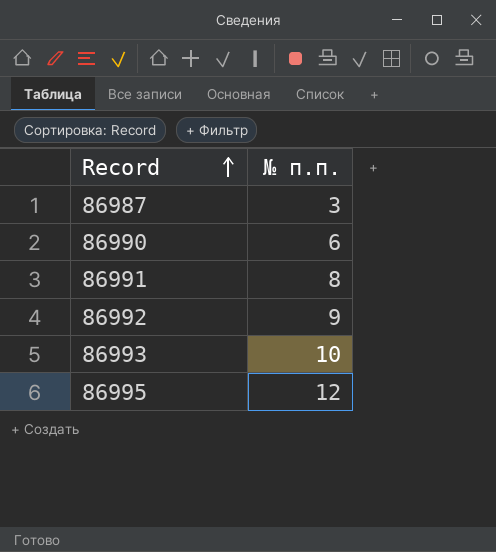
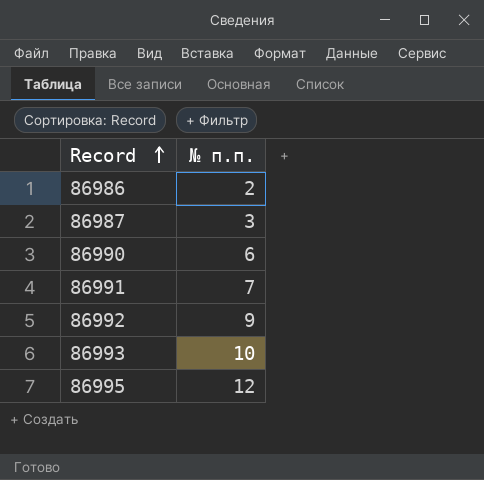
row 86986: none -> 2
86991 | № п.п.: 8 -> 7

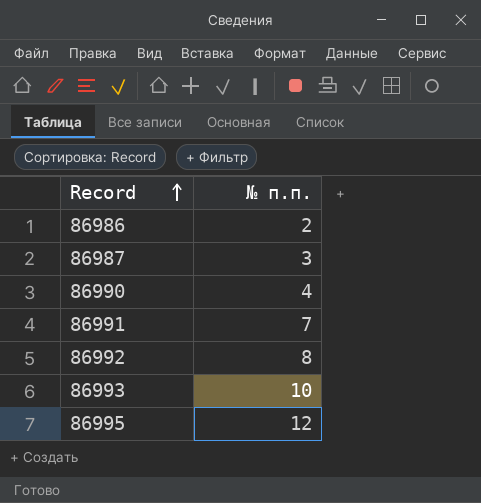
86990 | № п.п.: 6 -> 4
86992 | № п.п.: 9 -> 8

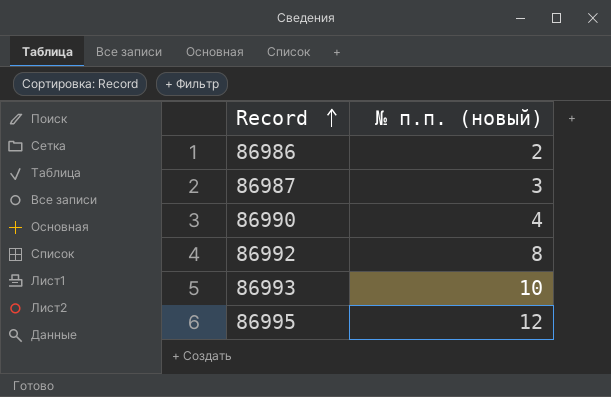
column name: № п.п. -> № п.п. (новый)
row 86991: 7 -> none

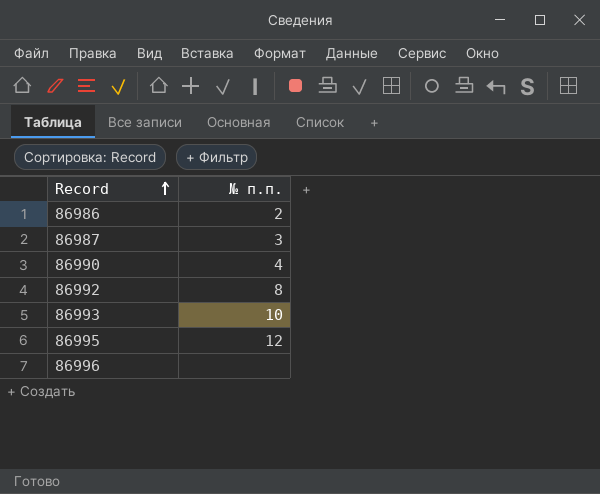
column name: № п.п. (новый) -> № п.п.
row 86996: none -> none

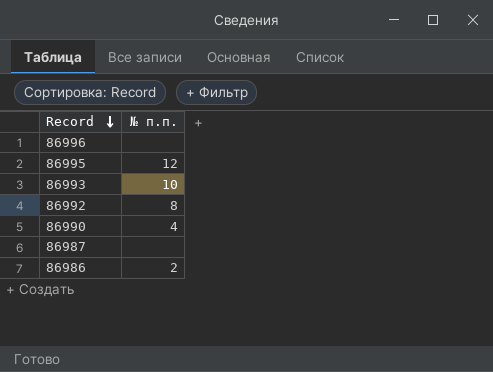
row order: Record ascending -> Record descending
86987 | № п.п.: 3 -> none

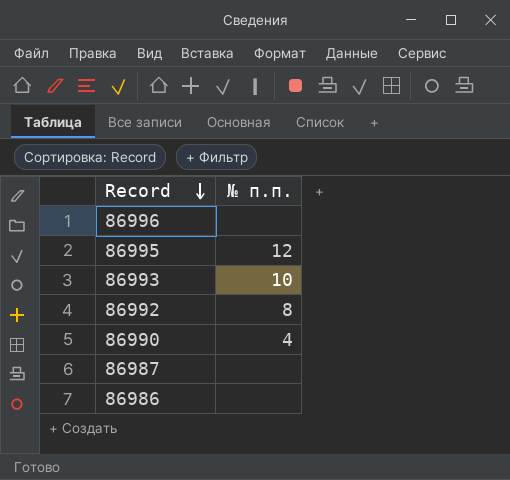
86986 | № п.п.: 2 -> none

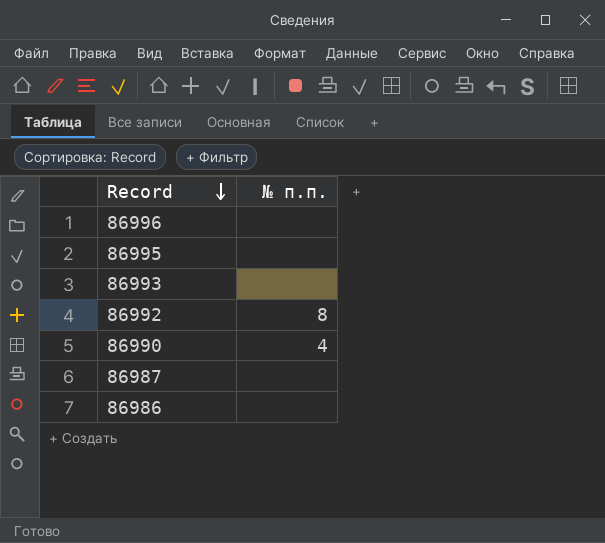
86995 | № п.п.: 12 -> none
86993 | № п.п.: 10 -> none

